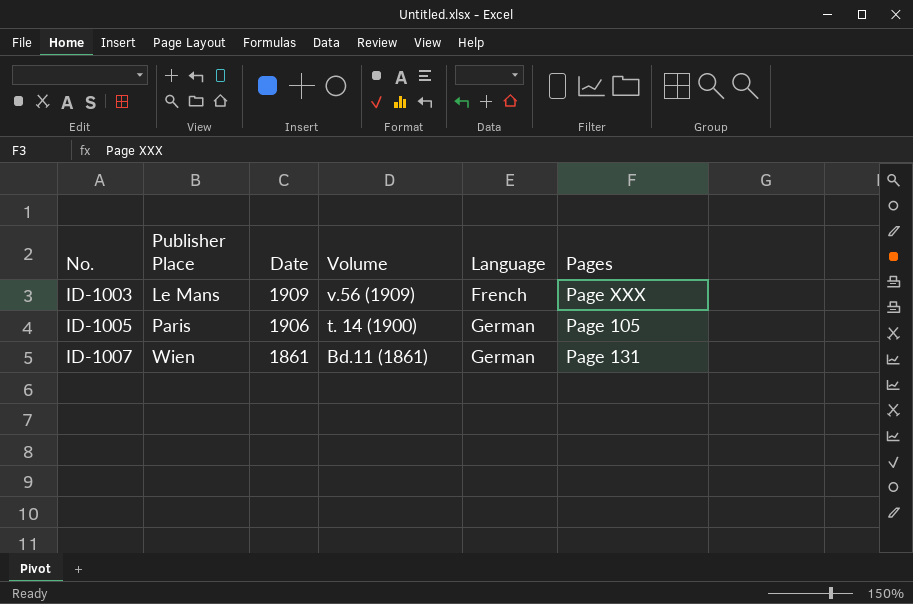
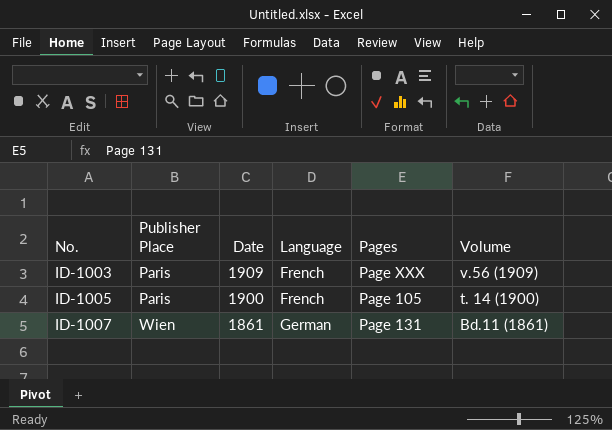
column Volume | position: 4 -> 6
ID-1003 | Publisher Place: Le Mans -> Paris
ID-1005 | Date: 1906 -> 1900
ID-1005 | Language: German -> French

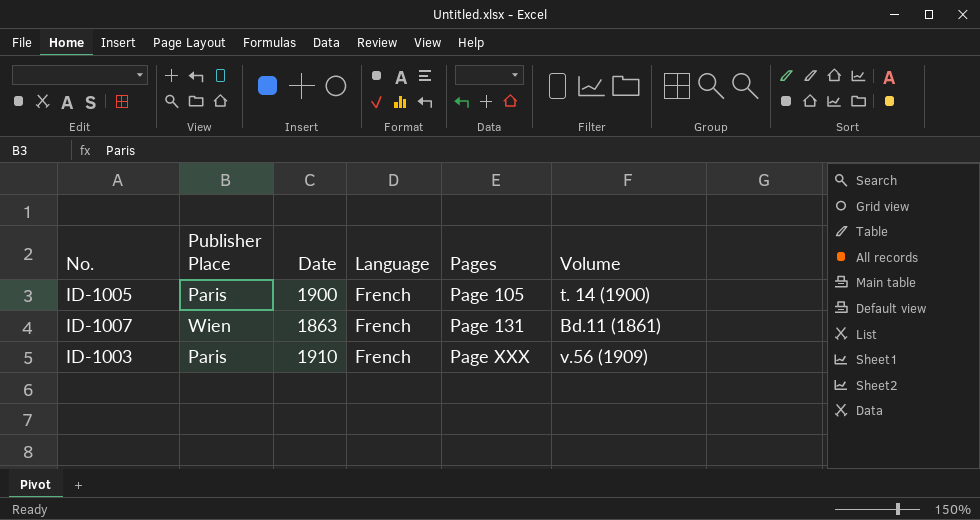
row order: No. ascending -> Pages ascending
ID-1007 | Date: 1861 -> 1863
ID-1007 | Language: German -> French
ID-1003 | Date: 1909 -> 1910

